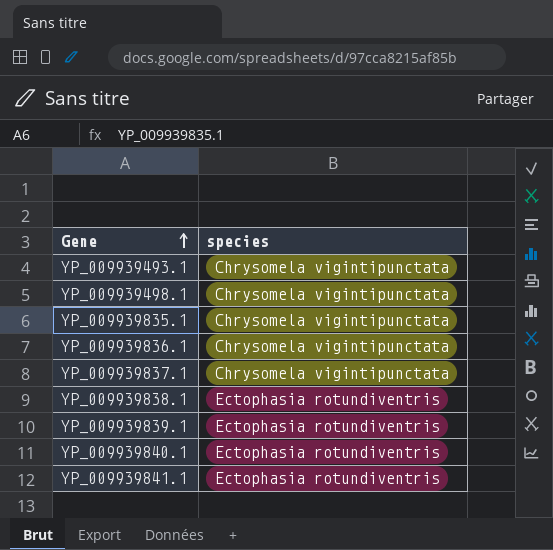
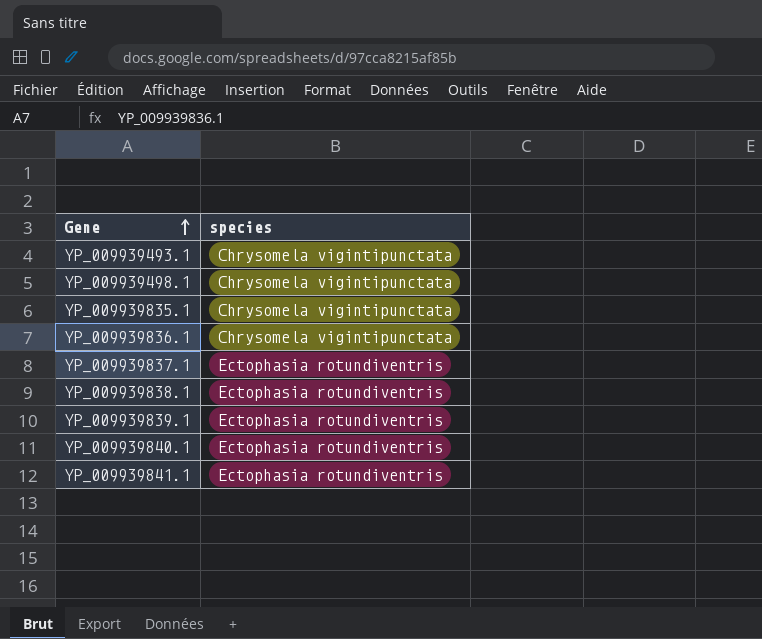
YP_009939837.1 | species: Chrysomela vigintipunctata -> Ectophasia rotundiventris

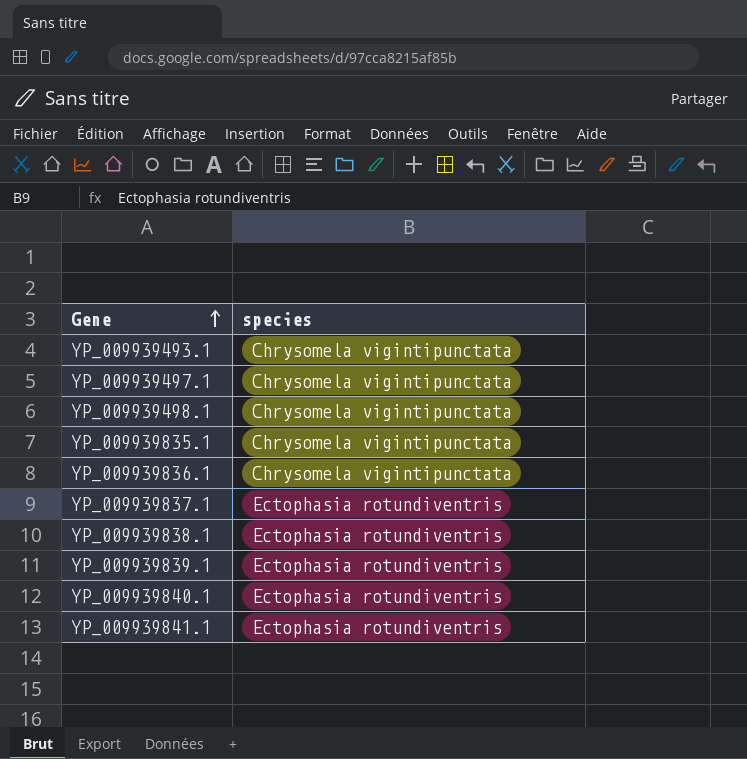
row YP_009939497.1: none -> Chrysomela vigintipunctata

